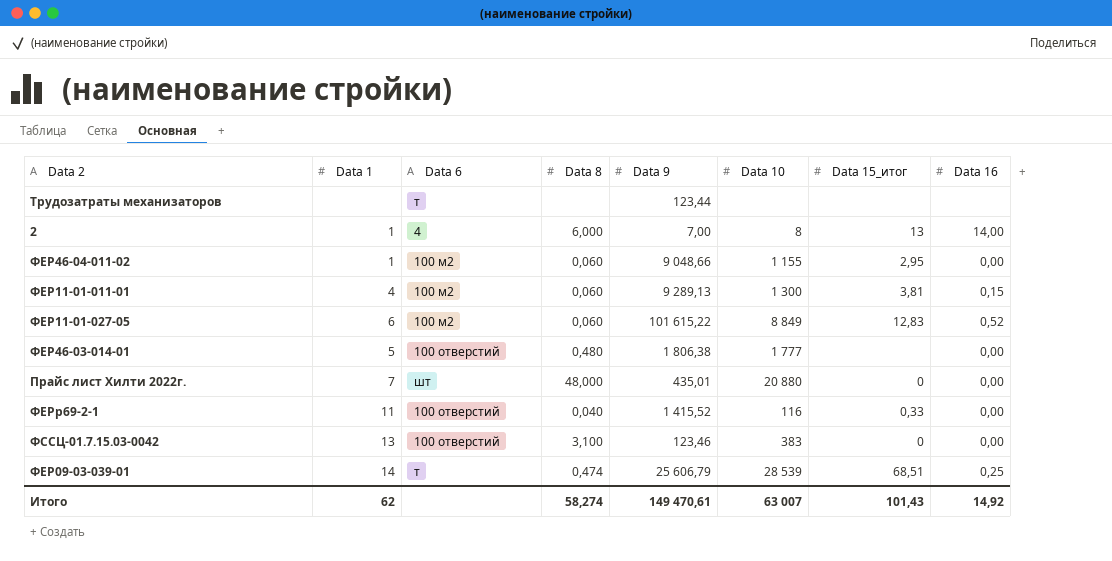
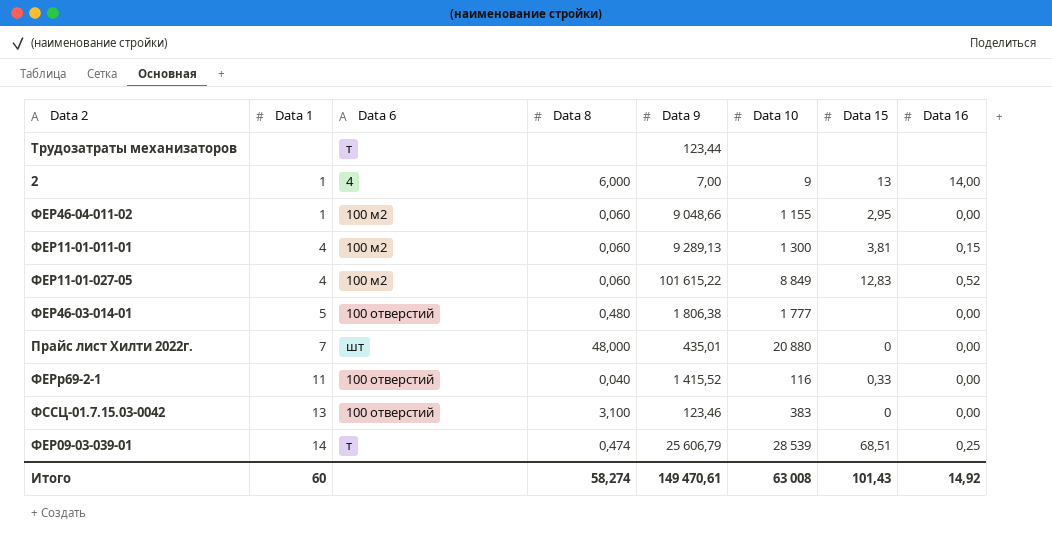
column name: Data 15_итог -> Data 15
2 | Data 10: 8 -> 9
ФЕР11-01-027-05 | Data 1: 6 -> 4
Итого | Data 1: 62 -> 60
Итого | Data 10: 63 007 -> 63 008

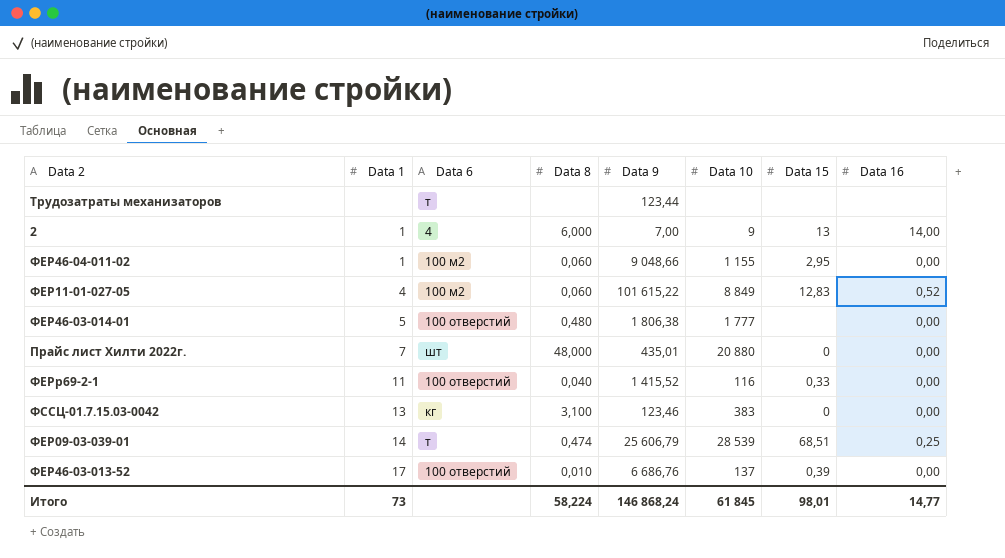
row ФЕР11-01-011-01: 4 | 100 м2 | 0,060 | 9 289,13 | 1 300 | 3,81 | 0,15 -> none
ФССЦ-01.7.15.03-0042 | Data 6: 100 отверстий -> кг
row ФЕР46-03-013-52: none -> 17 | 100 отверстий | 0,010 | 6 686,76 | 137 | 0,39 | 0,00
Итого | Data 1: 60 -> 73
Итого | Data 8: 58,274 -> 58,224
Итого | Data 9: 149 470,61 -> 146 868,24
Итого | Data 10: 63 008 -> 61 845
Итого | Data 15: 101,43 -> 98,01
Итого | Data 16: 14,92 -> 14,77

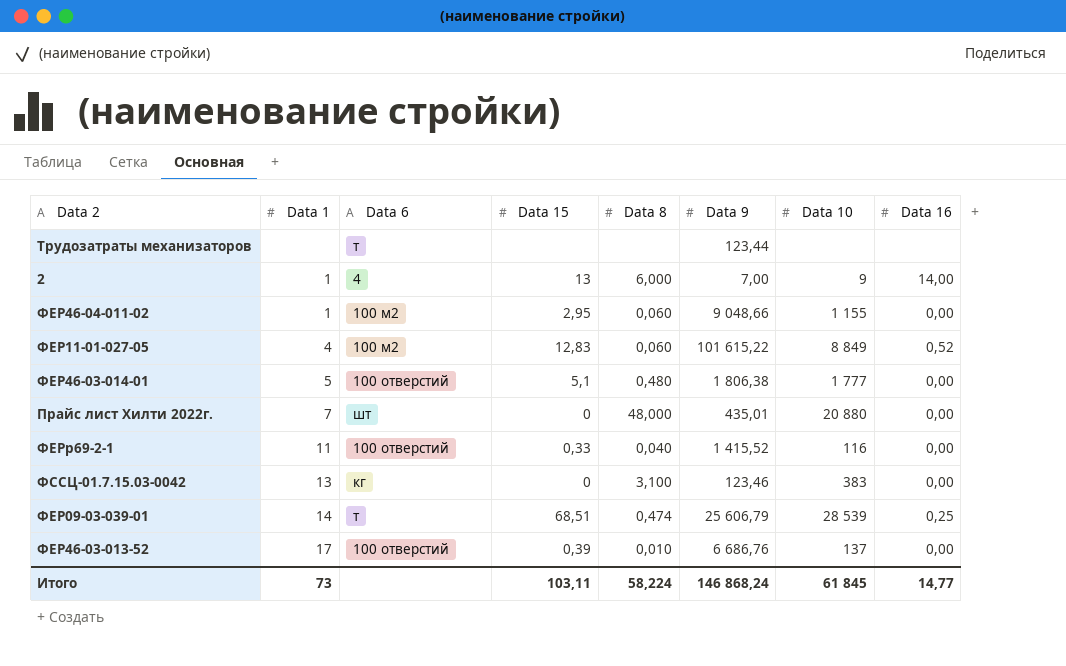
column Data 15 | position: 7 -> 4
ФЕР46-03-014-01 | Data 15: none -> 5,1
Итого | Data 15: 98,01 -> 103,11

